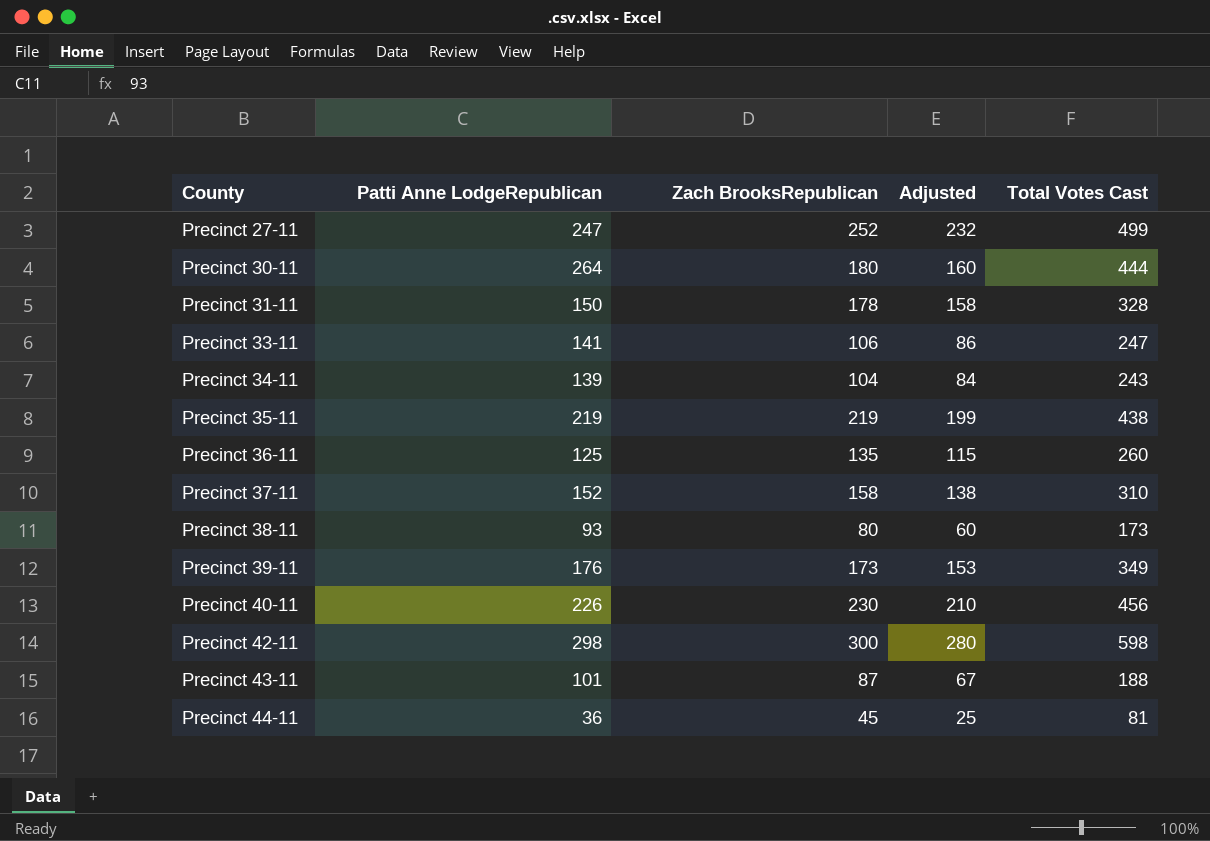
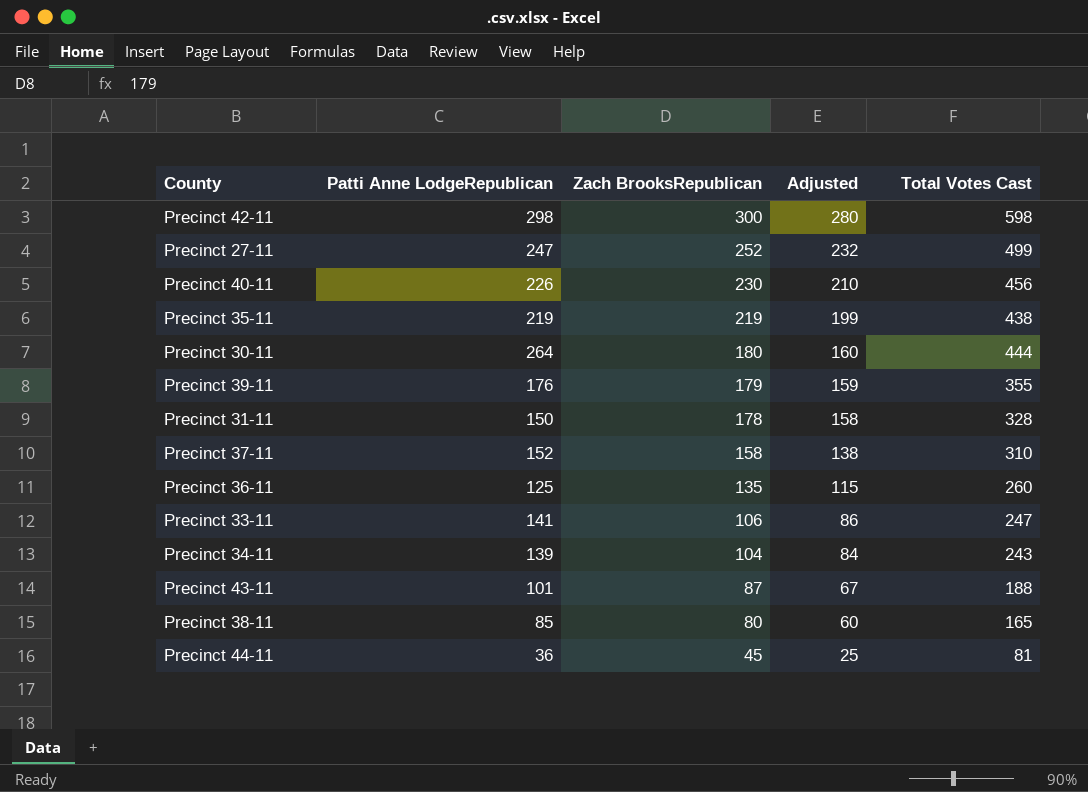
row order: County ascending -> Zach BrooksRepublican descending
Precinct 39-11 | Zach BrooksRepublican: 173 -> 179
Precinct 39-11 | Adjusted: 153 -> 159
Precinct 39-11 | Total Votes Cast: 349 -> 355
Precinct 38-11 | Patti Anne LodgeRepublican: 93 -> 85
Precinct 38-11 | Total Votes Cast: 173 -> 165

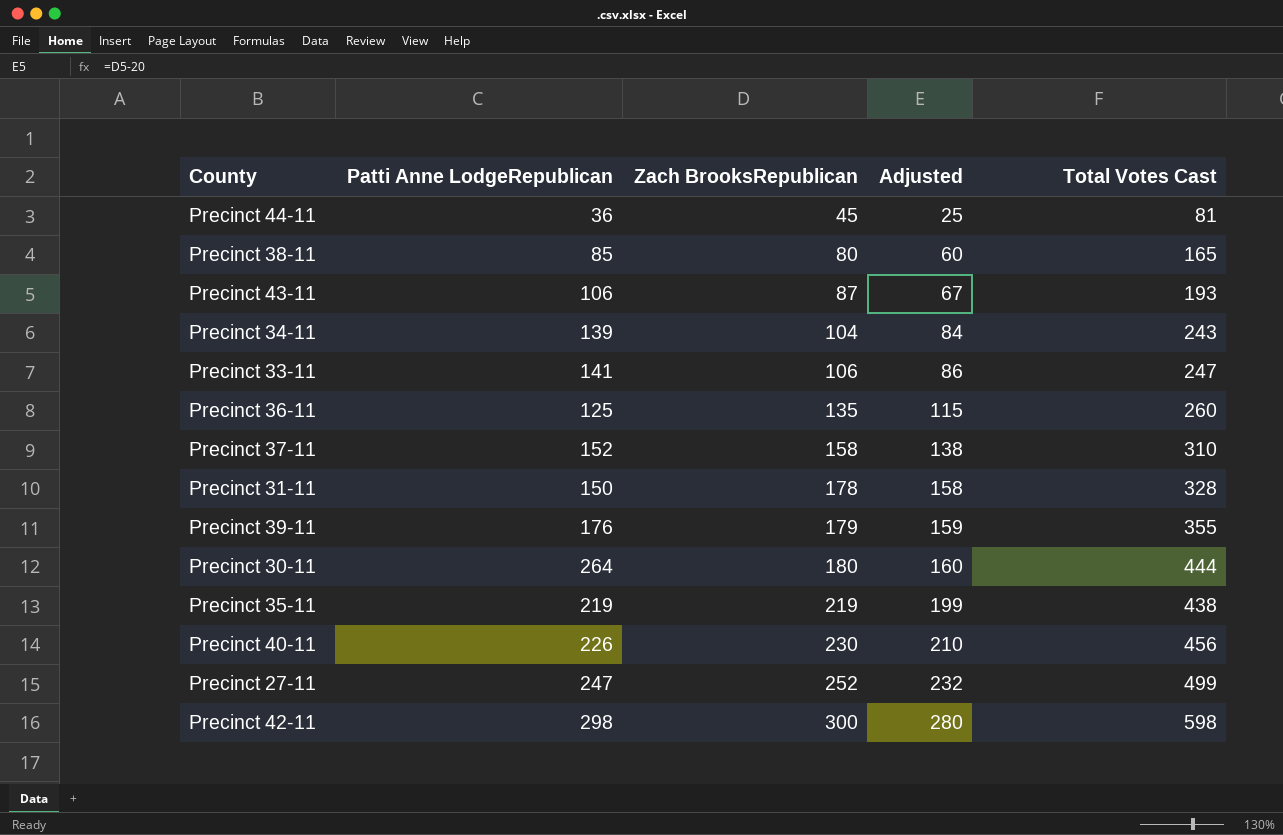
row order: Zach BrooksRepublican descending -> Zach BrooksRepublican ascending
Precinct 43-11 | Patti Anne LodgeRepublican: 101 -> 106
Precinct 43-11 | Total Votes Cast: 188 -> 193

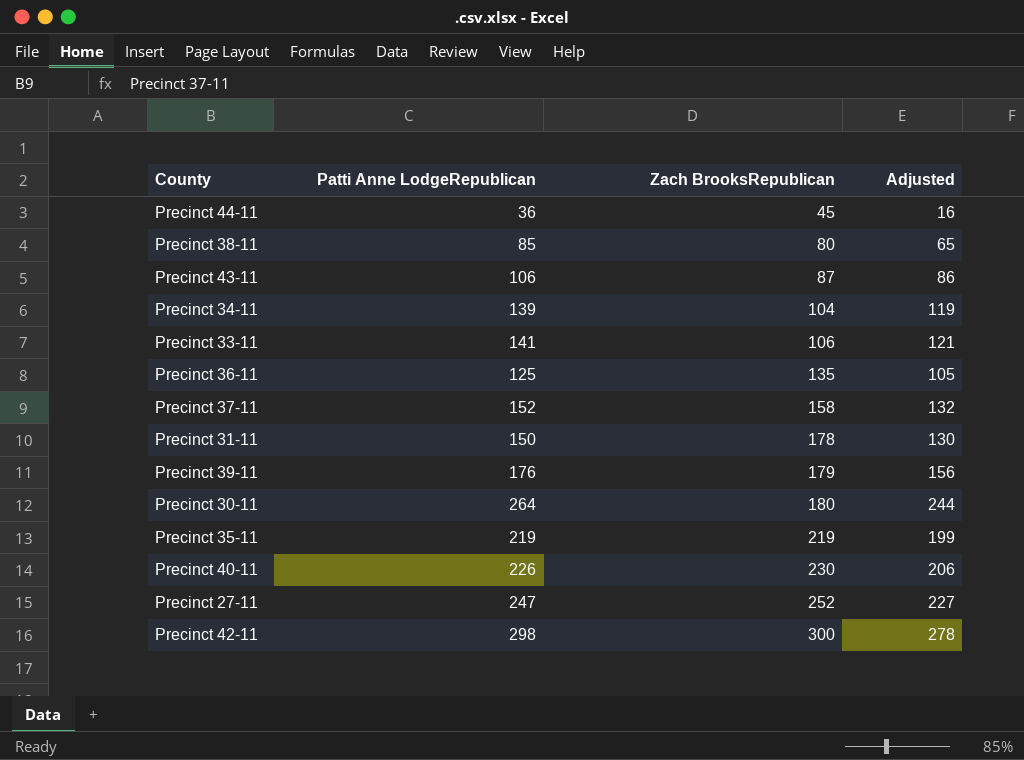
column Total Votes Cast | formula: [Patti Anne LodgeRepublican] + [Zach BrooksRepublican] -> none
column Adjusted | formula: [Zach BrooksRepublican] - 20 -> [Patti Anne LodgeRepublican] - 20

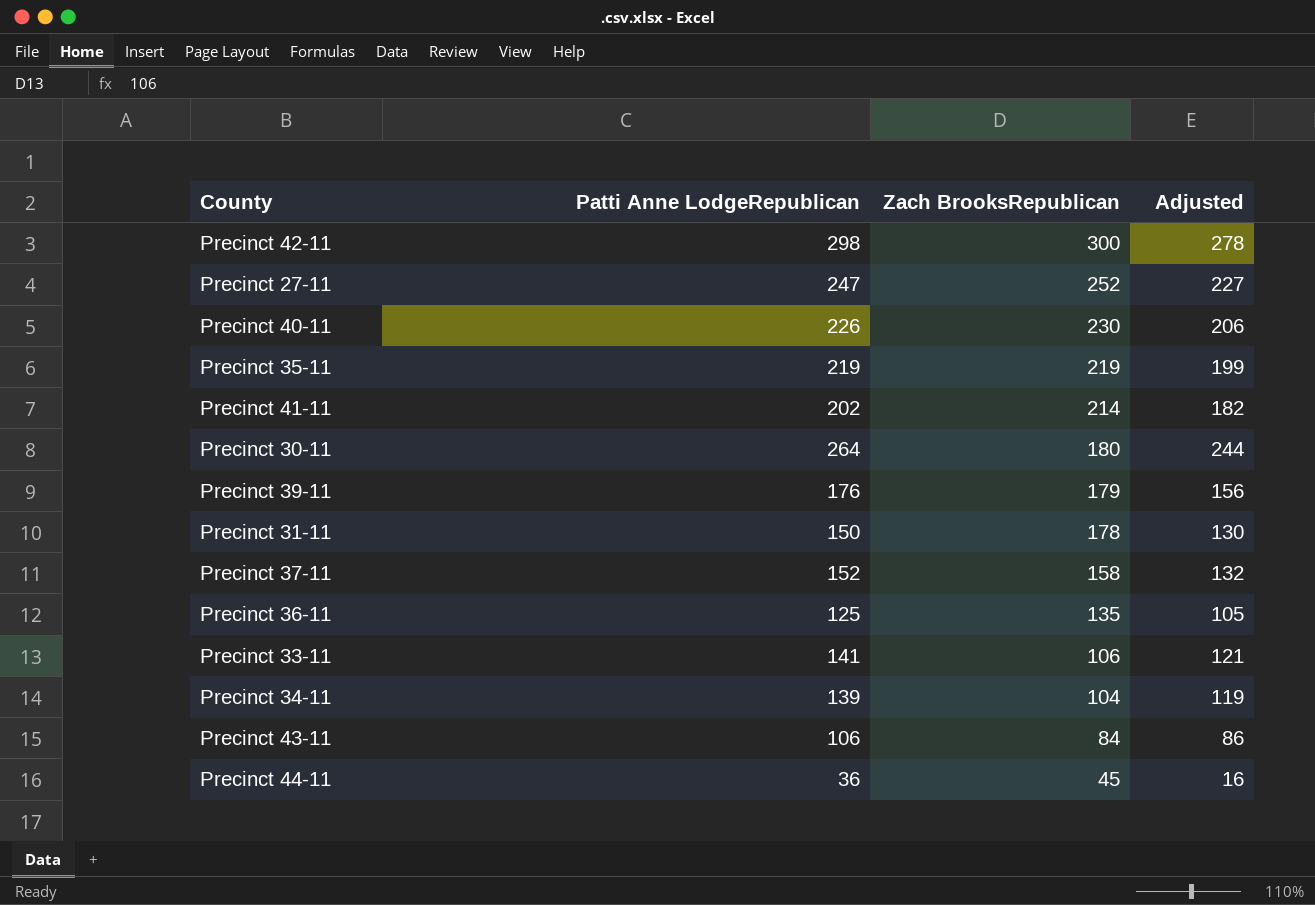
row order: Zach BrooksRepublican ascending -> Zach BrooksRepublican descending
row Precinct 38-11: 85 | 80 | 65 -> none
row Precinct 41-11: none -> 202 | 214 | 182
Precinct 43-11 | Zach BrooksRepublican: 87 -> 84

